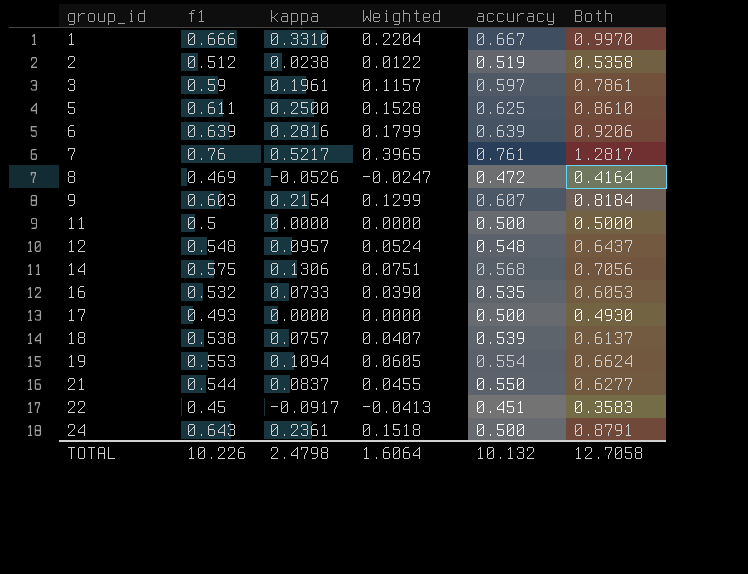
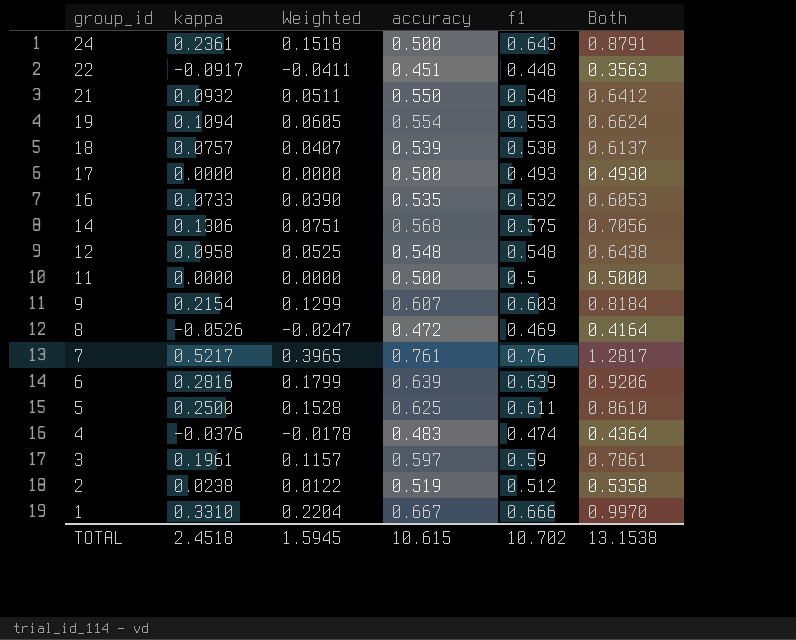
row order: group_id ascending -> group_id descending
column f1 | position: 2 -> 5
22 | Weighted: -0.0413 -> -0.0411
22 | f1: 0.45 -> 0.448
22 | Both: 0.3583 -> 0.3563
21 | kappa: 0.0837 -> 0.0932
21 | Weighted: 0.0455 -> 0.0511
21 | f1: 0.544 -> 0.548
21 | Both: 0.6277 -> 0.6412
12 | kappa: 0.0957 -> 0.0958
12 | Weighted: 0.0524 -> 0.0525
12 | Both: 0.6437 -> 0.6438
row 4: none -> -0.0376 | -0.0178 | 0.483 | 0.474 | 0.4364
TOTAL | kappa: 2.4798 -> 2.4518
TOTAL | Weighted: 1.6064 -> 1.5945
TOTAL | accuracy: 10.132 -> 10.615
TOTAL | f1: 10.226 -> 10.702
TOTAL | Both: 12.7058 -> 13.1538

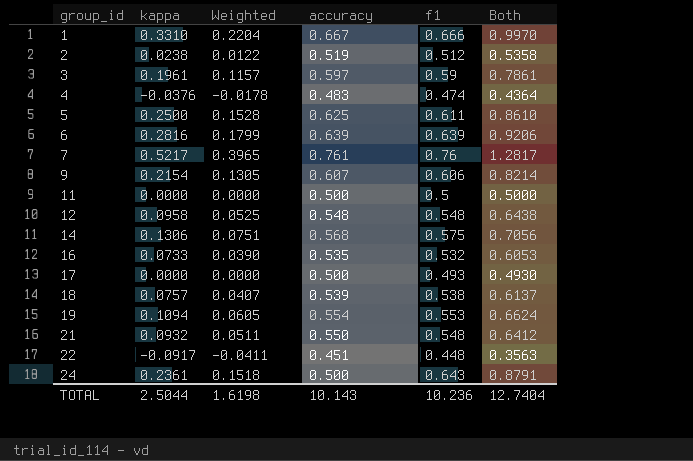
row order: group_id descending -> group_id ascending
row 8: -0.0526 | -0.0247 | 0.472 | 0.469 | 0.4164 -> none
9 | Weighted: 0.1299 -> 0.1305
9 | f1: 0.603 -> 0.606
9 | Both: 0.8184 -> 0.8214
TOTAL | kappa: 2.4518 -> 2.5044
TOTAL | Weighted: 1.5945 -> 1.6198
TOTAL | accuracy: 10.615 -> 10.143
TOTAL | f1: 10.702 -> 10.236
TOTAL | Both: 13.1538 -> 12.7404

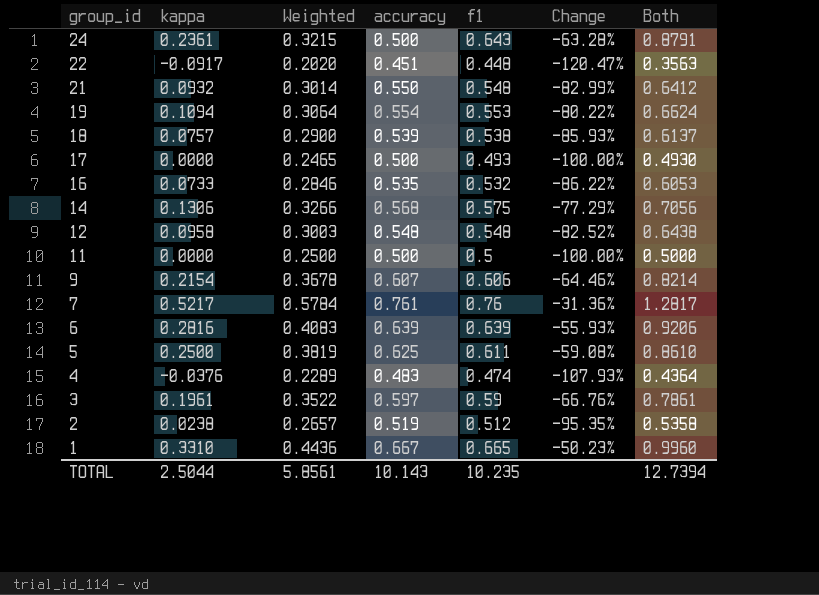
row order: group_id ascending -> group_id descending
column Weighted | formula: [kappa] * [f1] -> [accuracy] * [f1]
column Change | formula: none -> ([kappa] - [f1]) / [f1]
1 | f1: 0.666 -> 0.665
1 | Both: 0.9970 -> 0.9960
TOTAL | Weighted: 1.6198 -> 5.8561
TOTAL | f1: 10.236 -> 10.235
TOTAL | Both: 12.7404 -> 12.7394

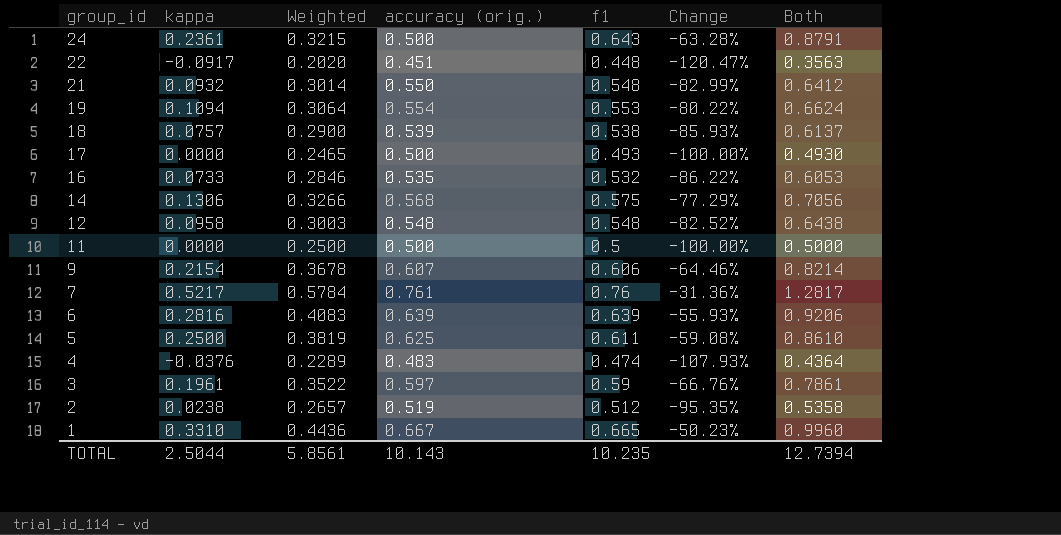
column name: accuracy -> accuracy (orig.)

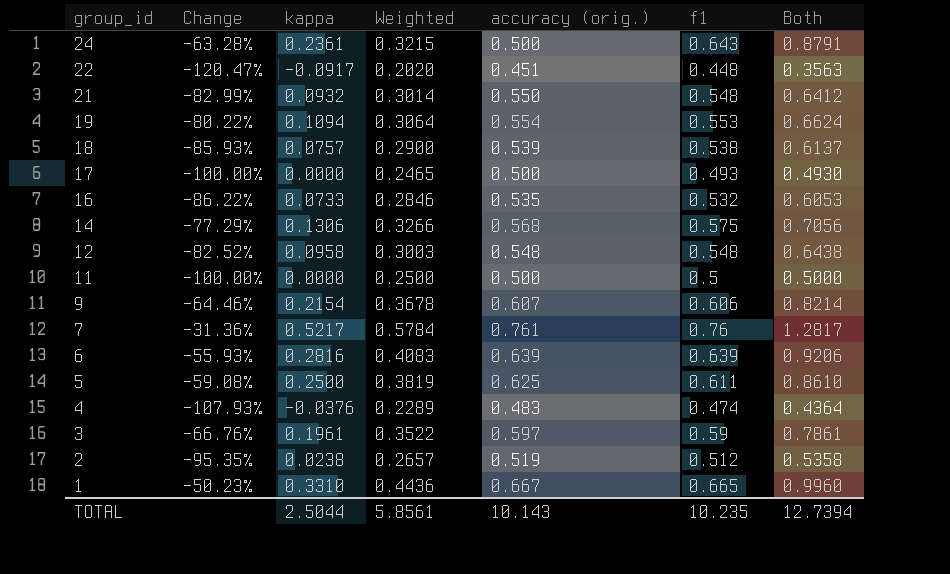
column Change | position: 6 -> 2

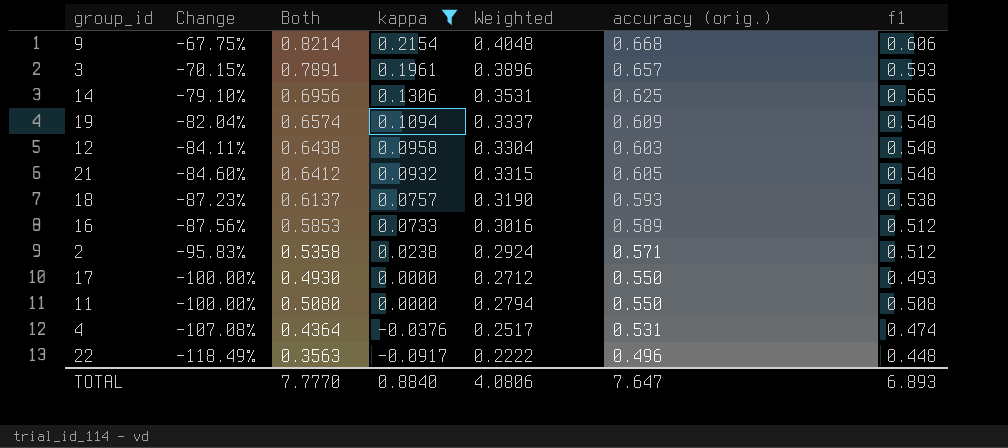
filter: none -> kappa <= 0.2154
row order: group_id descending -> Change descending
column Change | formula: ([kappa] - [f1]) / [f1] -> ([kappa] - [accuracy (orig.)]) / [accuracy (orig.)]
column Both | position: 7 -> 3
9 | Weighted: 0.3678 -> 0.4048
9 | accuracy (orig.): 0.607 -> 0.668
3 | Both: 0.7861 -> 0.7891
3 | Weighted: 0.3522 -> 0.3896
3 | accuracy (orig.): 0.597 -> 0.657
3 | f1: 0.59 -> 0.593
14 | Both: 0.7056 -> 0.6956
14 | Weighted: 0.3266 -> 0.3531
14 | accuracy (orig.): 0.568 -> 0.625
14 | f1: 0.575 -> 0.565
19 | Both: 0.6624 -> 0.6574
19 | Weighted: 0.3064 -> 0.3337
19 | accuracy (orig.): 0.554 -> 0.609
19 | f1: 0.553 -> 0.548
12 | Weighted: 0.3003 -> 0.3304
12 | accuracy (orig.): 0.548 -> 0.603
21 | Weighted: 0.3014 -> 0.3315
21 | accuracy (orig.): 0.550 -> 0.605
18 | Weighted: 0.2900 -> 0.3190
18 | accuracy (orig.): 0.539 -> 0.593
16 | Both: 0.6053 -> 0.5853
16 | Weighted: 0.2846 -> 0.3016
16 | accuracy (orig.): 0.535 -> 0.589
16 | f1: 0.532 -> 0.512
2 | Weighted: 0.2657 -> 0.2924
2 | accuracy (orig.): 0.519 -> 0.571
17 | Weighted: 0.2465 -> 0.2712
17 | accuracy (orig.): 0.500 -> 0.550
11 | Both: 0.5000 -> 0.5080
11 | Weighted: 0.2500 -> 0.2794
11 | accuracy (orig.): 0.500 -> 0.550
11 | f1: 0.5 -> 0.508
4 | Weighted: 0.2289 -> 0.2517
4 | accuracy (orig.): 0.483 -> 0.531
22 | Weighted: 0.2020 -> 0.2222
22 | accuracy (orig.): 0.451 -> 0.496
TOTAL | Both: 12.7394 -> 7.7770
TOTAL | kappa: 2.5044 -> 0.8840
TOTAL | Weighted: 5.8561 -> 4.0806
TOTAL | accuracy (orig.): 10.143 -> 7.647
TOTAL | f1: 10.235 -> 6.893

